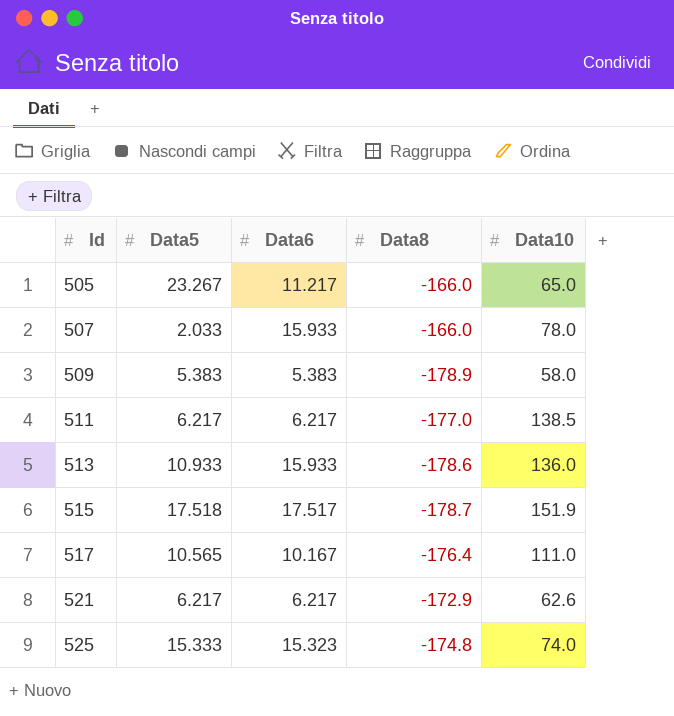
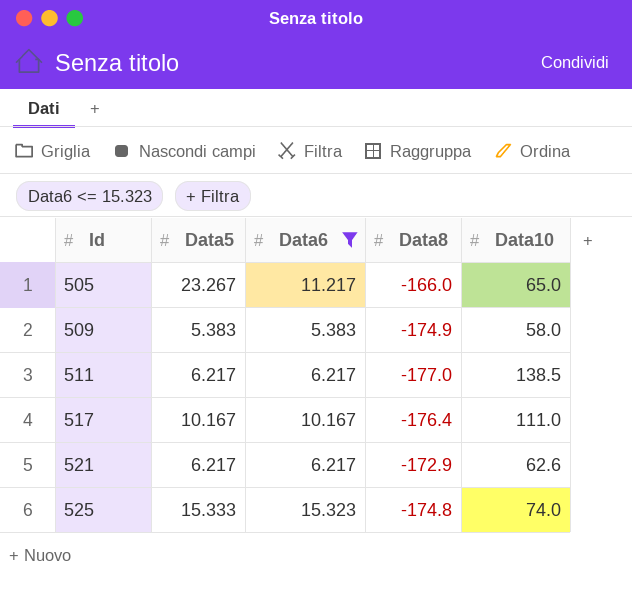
filter: none -> Data6 <= 15.323
509 | Data8: -178.9 -> -174.9
517 | Data5: 10.565 -> 10.167

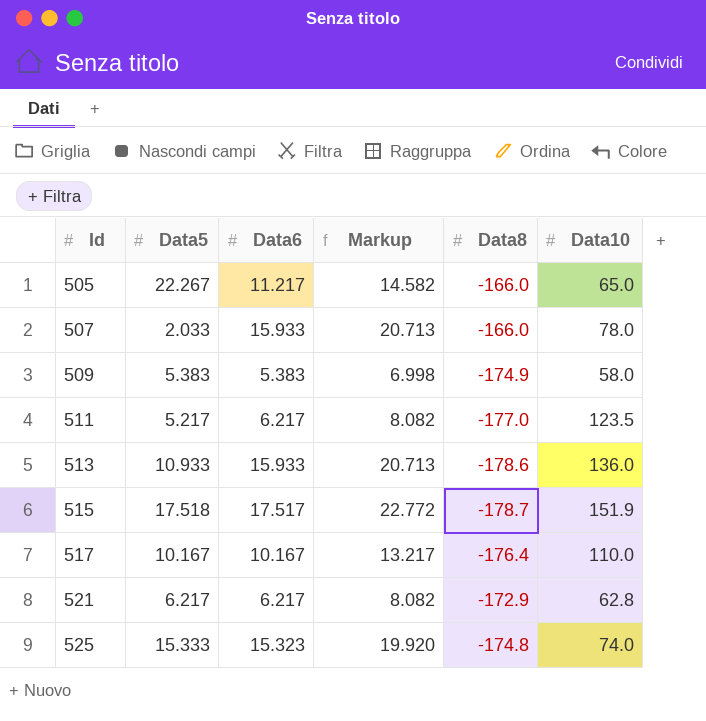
filter: Data6 <= 15.323 -> none
column Markup | formula: none -> [Data6] * 1.3
505 | Data5: 23.267 -> 22.267
511 | Data5: 6.217 -> 5.217
511 | Data10: 138.5 -> 123.5
517 | Data10: 111.0 -> 110.0
521 | Data10: 62.6 -> 62.8

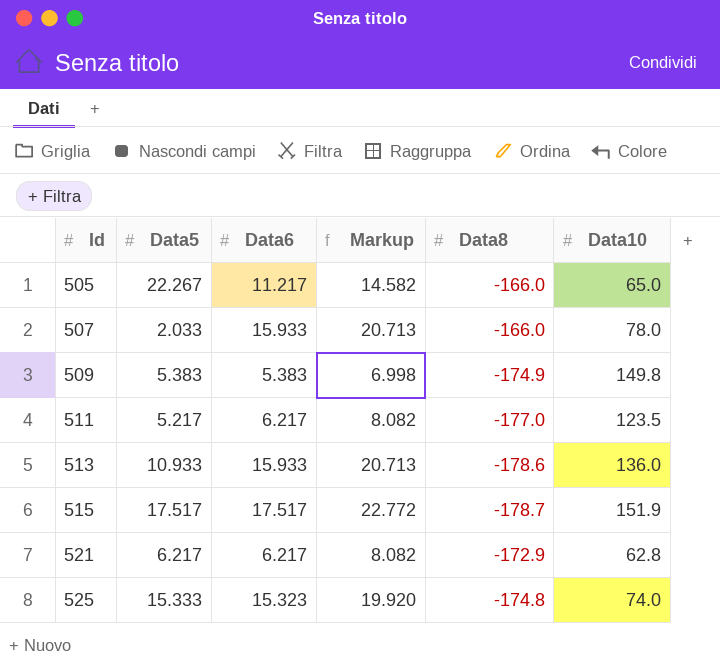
row 517: 10.167 | 10.167 | 13.217 | -176.4 | 110.0 -> none
509 | Data10: 58.0 -> 149.8
515 | Data5: 17.518 -> 17.517

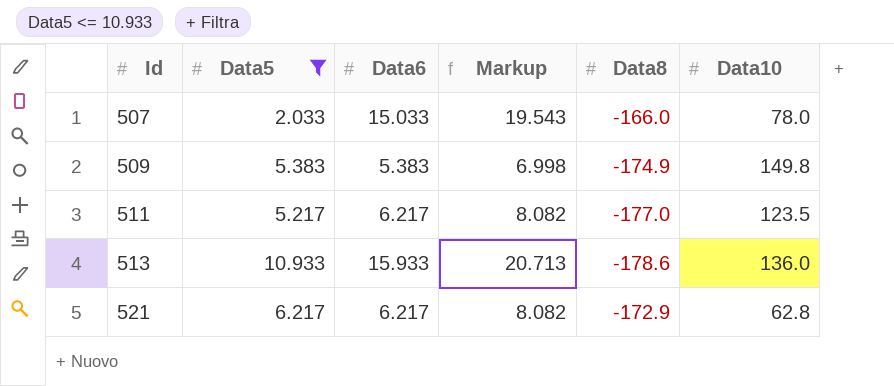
filter: none -> Data5 <= 10.933
507 | Data6: 15.933 -> 15.033
507 | Markup: 20.713 -> 19.543

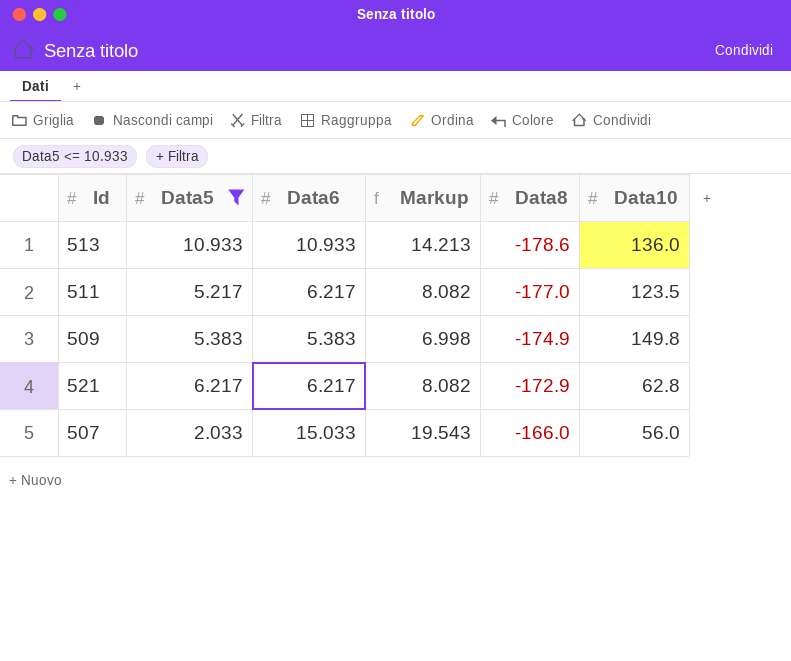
row order: Id ascending -> Data8 ascending
513 | Data6: 15.933 -> 10.933
513 | Markup: 20.713 -> 14.213
507 | Data10: 78.0 -> 56.0

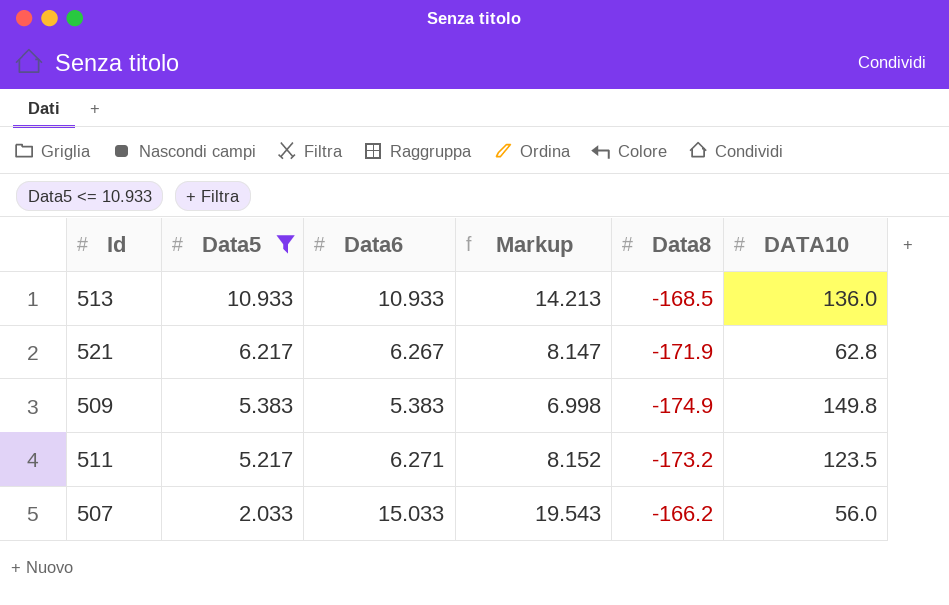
row order: Data8 ascending -> Data5 descending
column name: Data10 -> DATA10
513 | Data8: -178.6 -> -168.5
521 | Data6: 6.217 -> 6.267
521 | Markup: 8.082 -> 8.147
521 | Data8: -172.9 -> -171.9
511 | Data6: 6.217 -> 6.271
511 | Markup: 8.082 -> 8.152
511 | Data8: -177.0 -> -173.2
507 | Data8: -166.0 -> -166.2

